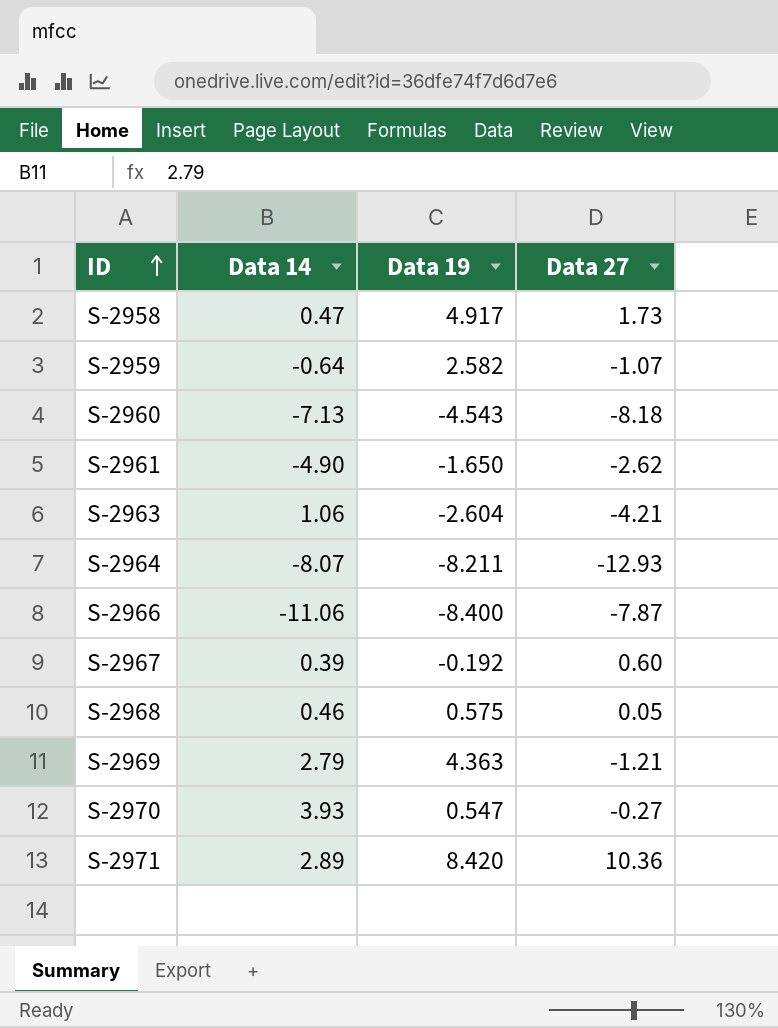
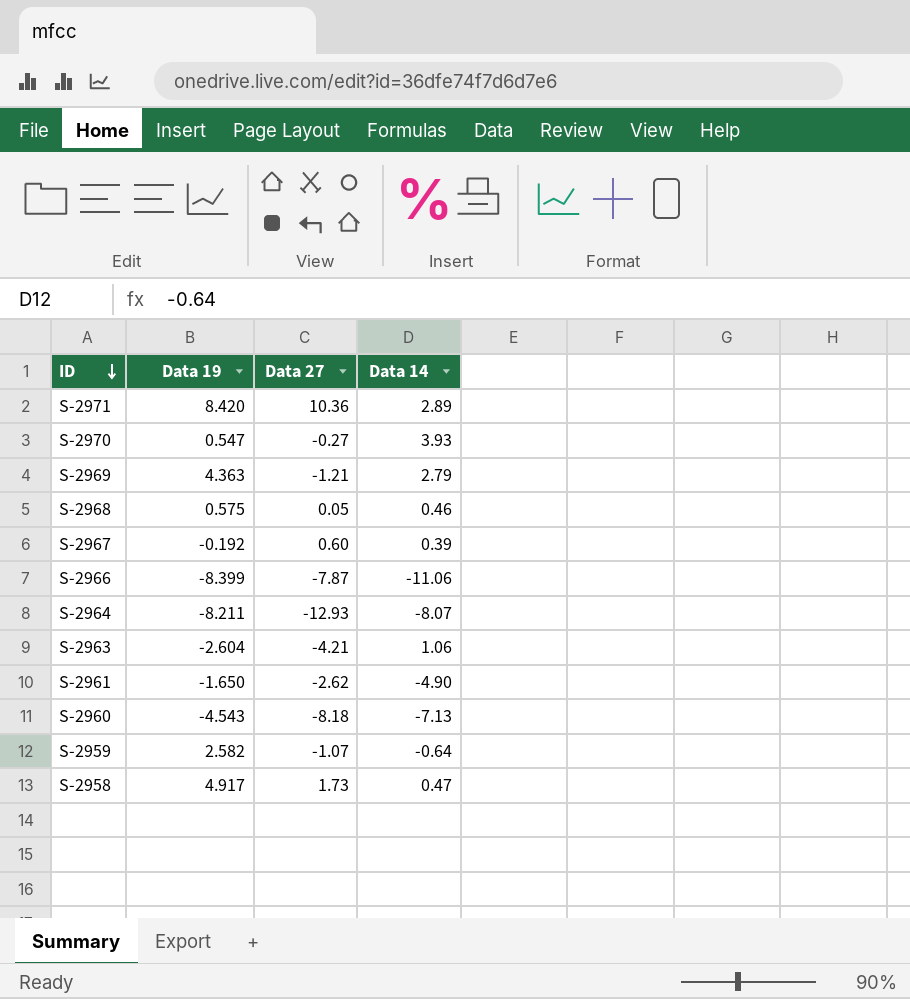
row order: ID ascending -> ID descending
column Data 14 | position: 2 -> 4
S-2966 | Data 19: -8.400 -> -8.399

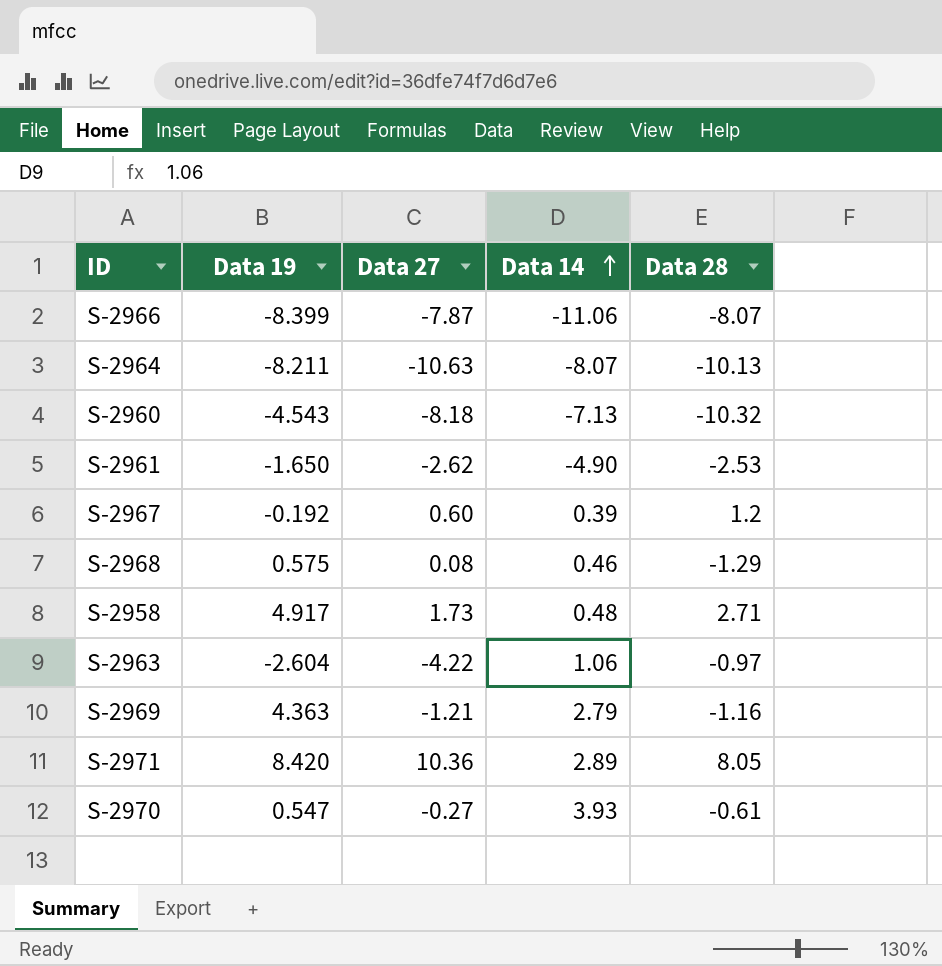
row order: ID descending -> Data 14 ascending
column Data 28 | position: none -> 5
row S-2959: 2.582 | -1.07 | -0.64 -> none
S-2964 | Data 27: -12.93 -> -10.63
S-2968 | Data 27: 0.05 -> 0.08
S-2958 | Data 14: 0.47 -> 0.48
S-2963 | Data 27: -4.21 -> -4.22

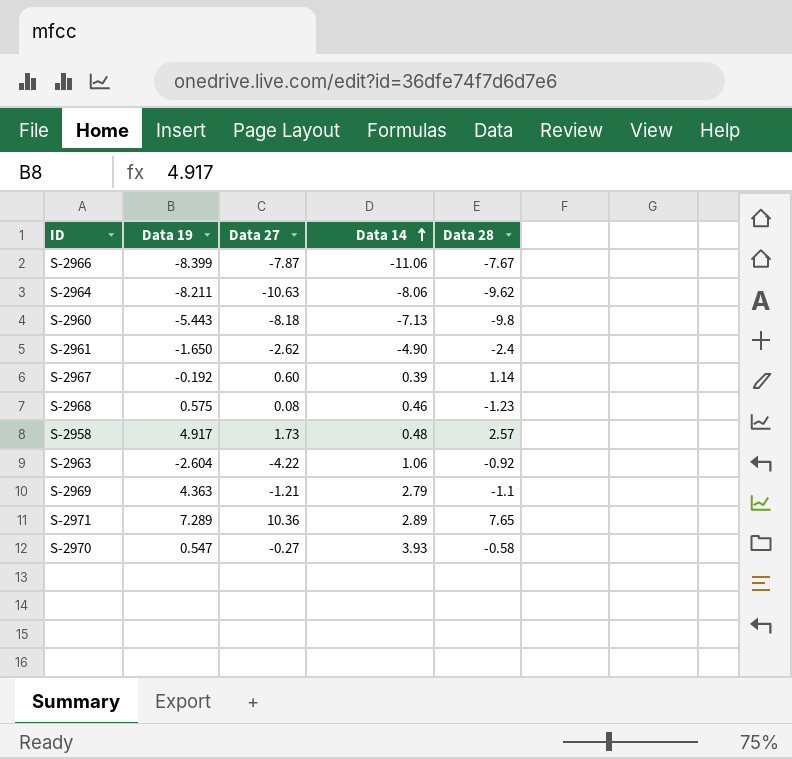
S-2966 | Data 28: -8.07 -> -7.67
S-2964 | Data 14: -8.07 -> -8.06
S-2964 | Data 28: -10.13 -> -9.62
S-2960 | Data 19: -4.543 -> -5.443
S-2960 | Data 28: -10.32 -> -9.8
S-2961 | Data 28: -2.53 -> -2.4
S-2967 | Data 28: 1.2 -> 1.14
S-2968 | Data 28: -1.29 -> -1.23
S-2958 | Data 28: 2.71 -> 2.57
S-2963 | Data 28: -0.97 -> -0.92
S-2969 | Data 28: -1.16 -> -1.1
S-2971 | Data 19: 8.420 -> 7.289
S-2971 | Data 28: 8.05 -> 7.65
S-2970 | Data 28: -0.61 -> -0.58

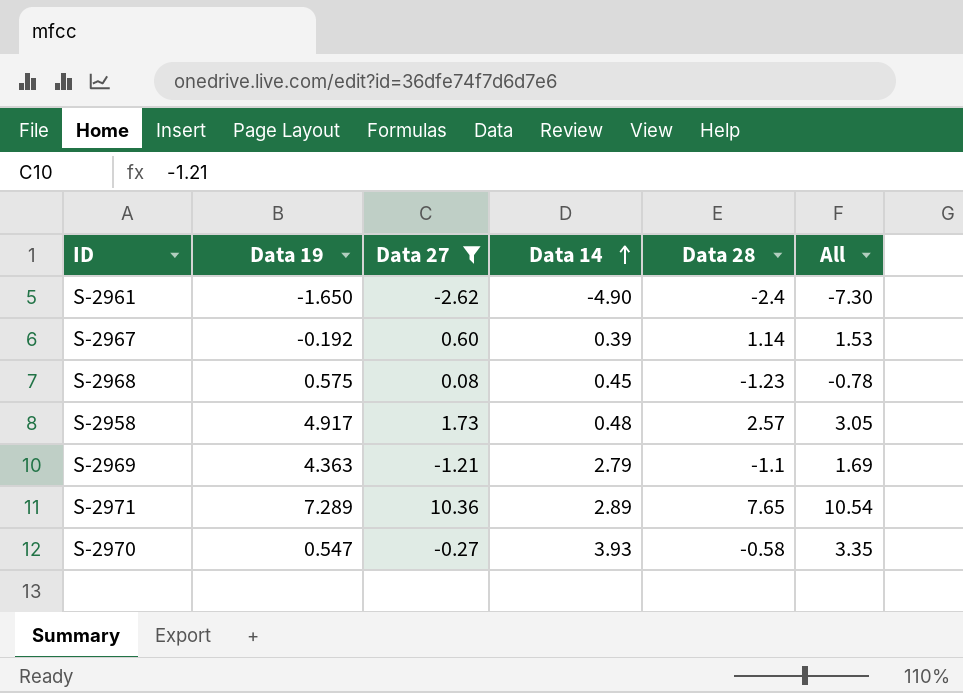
filter: none -> Data 27 >= -2.62
column All | formula: none -> [Data 14] + [Data 28]
S-2968 | Data 14: 0.46 -> 0.45

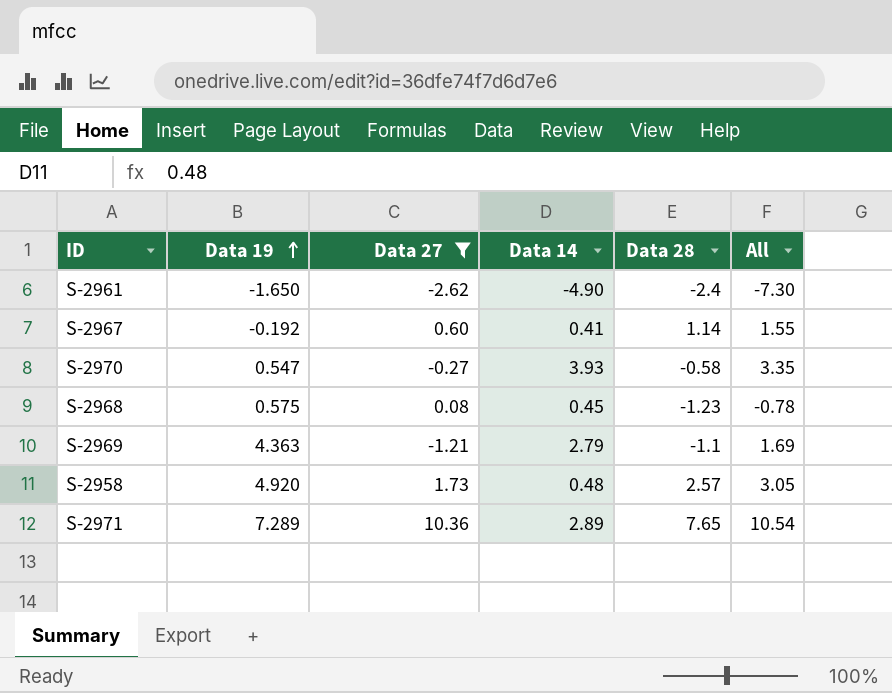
row order: Data 14 ascending -> Data 19 ascending
S-2967 | Data 14: 0.39 -> 0.41
S-2967 | All: 1.53 -> 1.55
S-2958 | Data 19: 4.917 -> 4.920

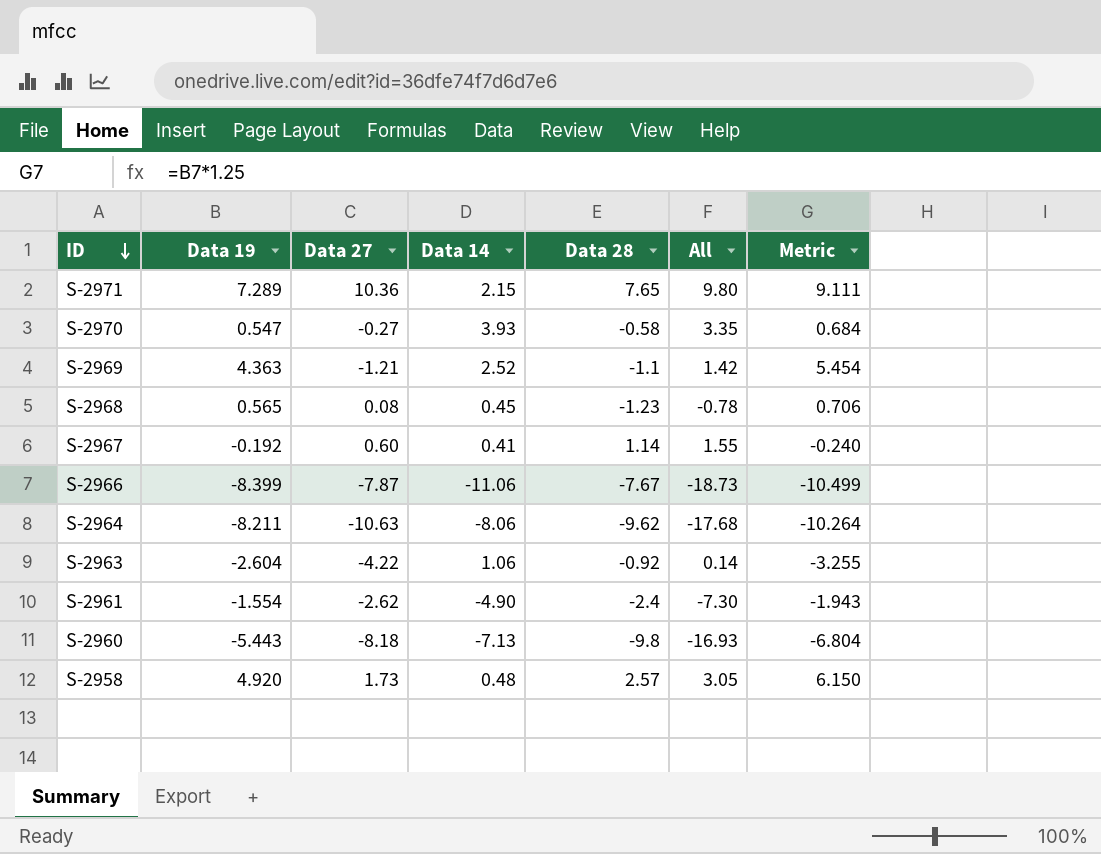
filter: Data 27 >= -2.62 -> none
row order: Data 19 ascending -> ID descending
column Metric | formula: none -> [Data 19] * 1.25
S-2971 | Data 14: 2.89 -> 2.15
S-2971 | All: 10.54 -> 9.80
S-2969 | Data 14: 2.79 -> 2.52
S-2969 | All: 1.69 -> 1.42
S-2968 | Data 19: 0.575 -> 0.565
S-2961 | Data 19: -1.650 -> -1.554

